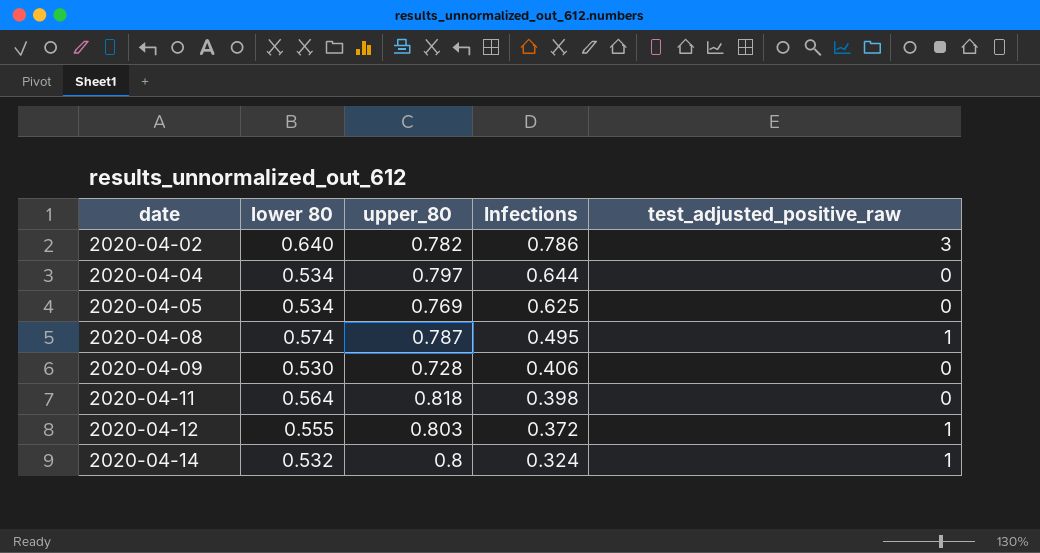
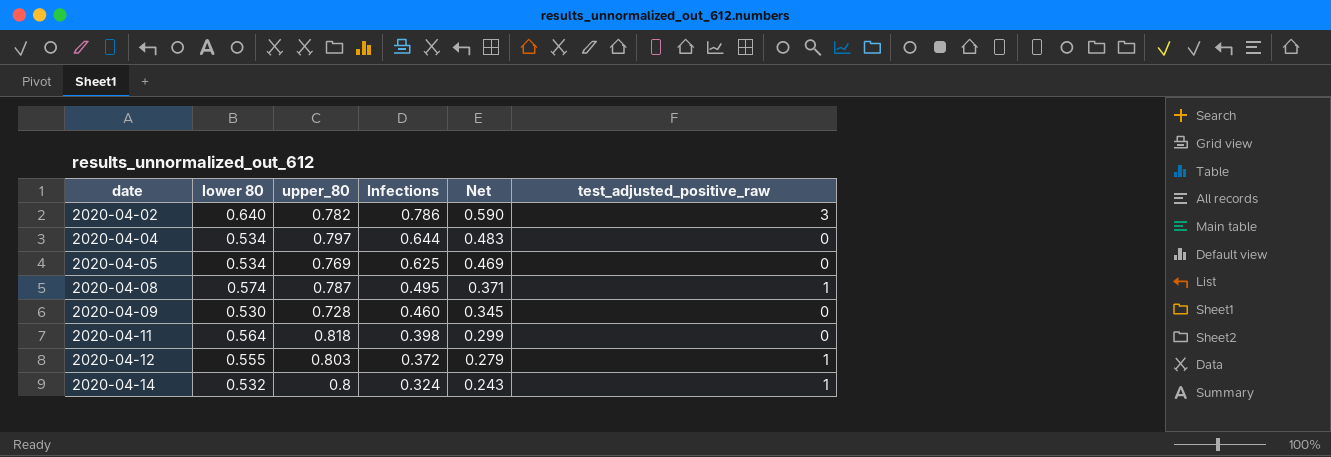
column Net | formula: none -> [Infections] * 0.75
2020-04-09 | Infections: 0.406 -> 0.460

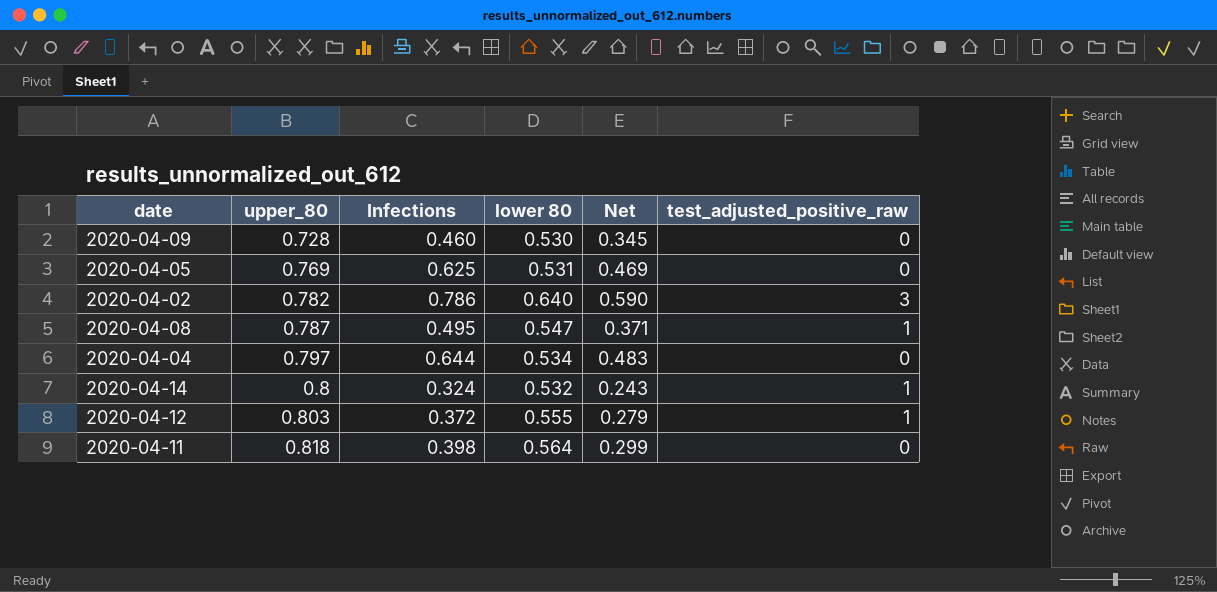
row order: date ascending -> upper_80 ascending
column lower 80 | position: 2 -> 4
2020-04-05 | lower 80: 0.534 -> 0.531
2020-04-08 | lower 80: 0.574 -> 0.547

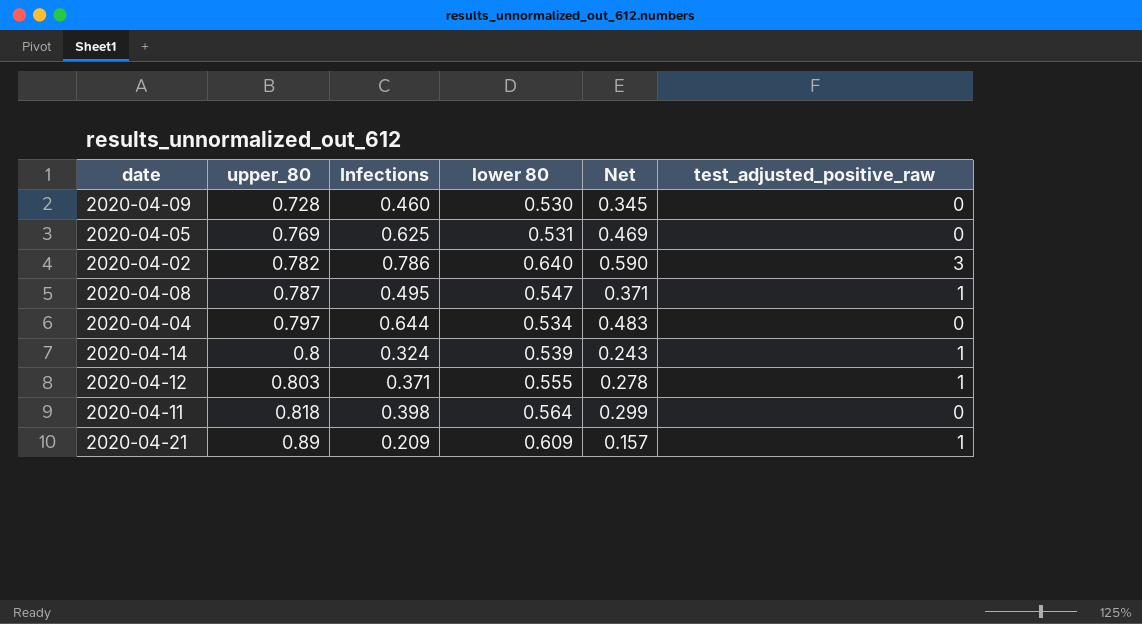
2020-04-14 | lower 80: 0.532 -> 0.539
2020-04-12 | Infections: 0.372 -> 0.371
2020-04-12 | Net: 0.279 -> 0.278
row 2020-04-21: none -> 0.89 | 0.209 | 0.609 | 0.157 | 1

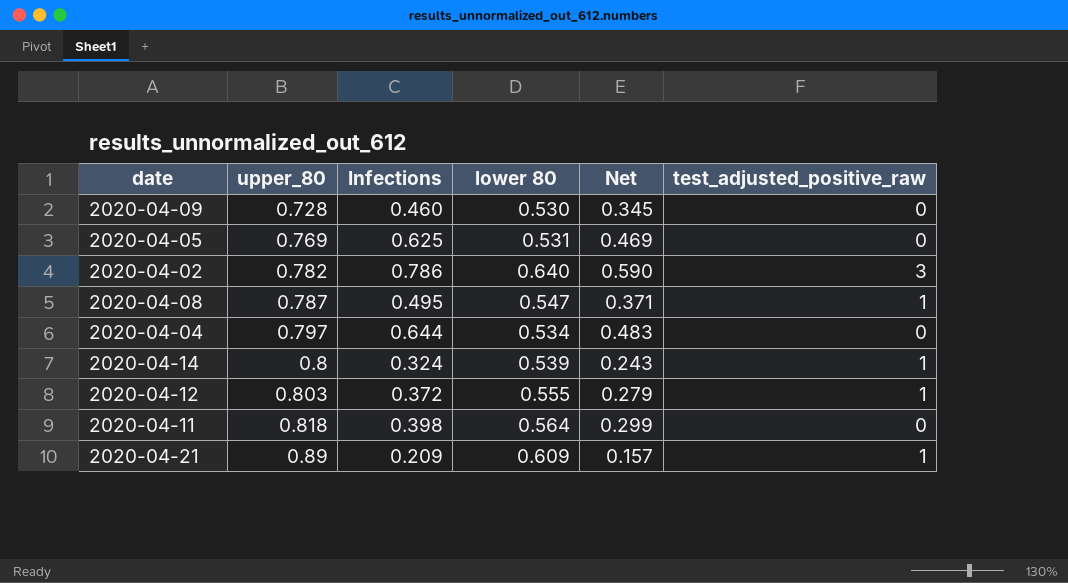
2020-04-12 | Infections: 0.371 -> 0.372
2020-04-12 | Net: 0.278 -> 0.279

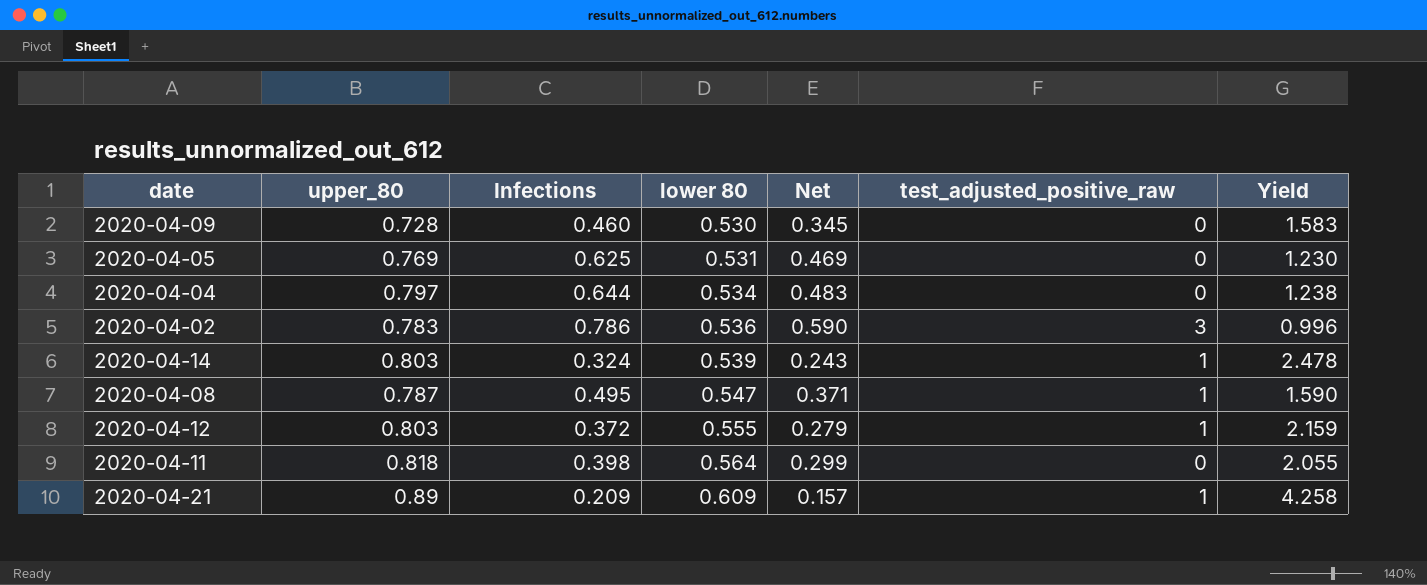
row order: upper_80 ascending -> lower 80 ascending
column Yield | formula: none -> [upper_80] / [Infections]
2020-04-02 | upper_80: 0.782 -> 0.783
2020-04-02 | lower 80: 0.640 -> 0.536
2020-04-14 | upper_80: 0.8 -> 0.803

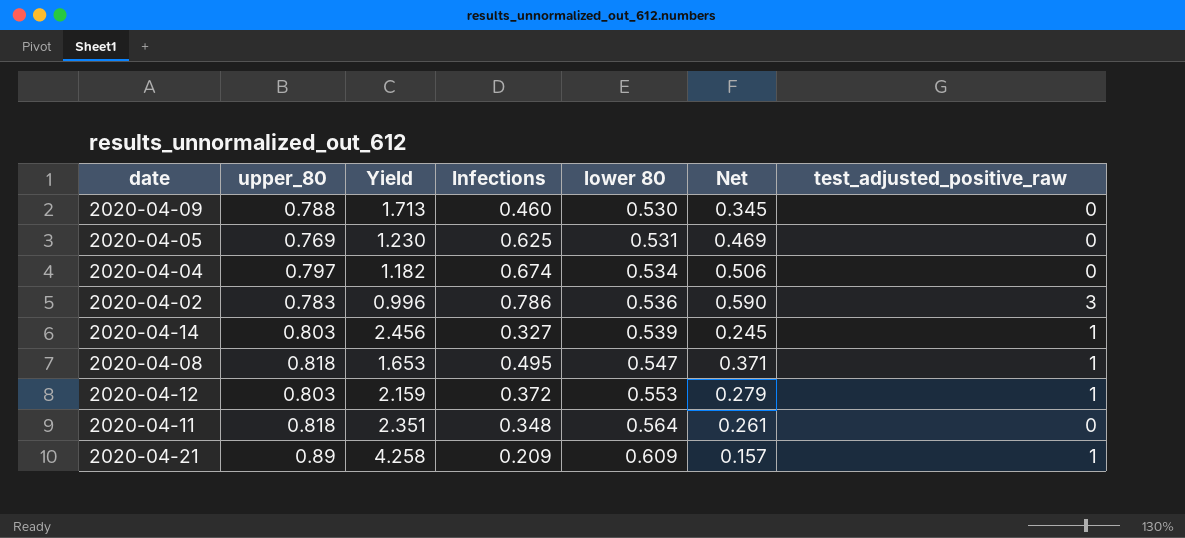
column Yield | position: 7 -> 3
2020-04-09 | upper_80: 0.728 -> 0.788
2020-04-09 | Yield: 1.583 -> 1.713
2020-04-04 | Yield: 1.238 -> 1.182
2020-04-04 | Infections: 0.644 -> 0.674
2020-04-04 | Net: 0.483 -> 0.506
2020-04-14 | Yield: 2.478 -> 2.456
2020-04-14 | Infections: 0.324 -> 0.327
2020-04-14 | Net: 0.243 -> 0.245
2020-04-08 | upper_80: 0.787 -> 0.818
2020-04-08 | Yield: 1.590 -> 1.653
2020-04-12 | lower 80: 0.555 -> 0.553
2020-04-11 | Yield: 2.055 -> 2.351
2020-04-11 | Infections: 0.398 -> 0.348
2020-04-11 | Net: 0.299 -> 0.261

